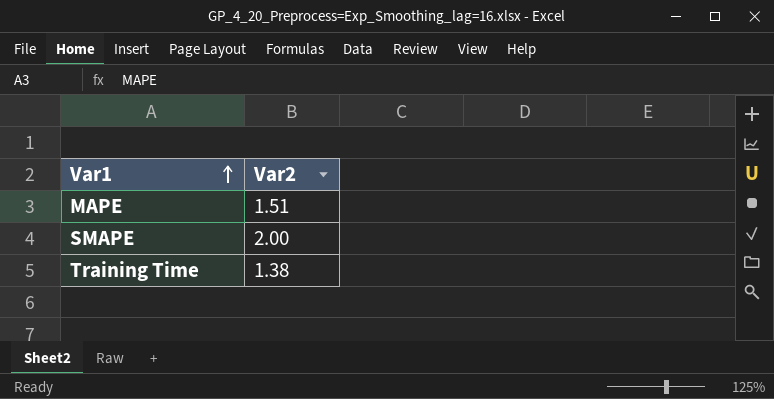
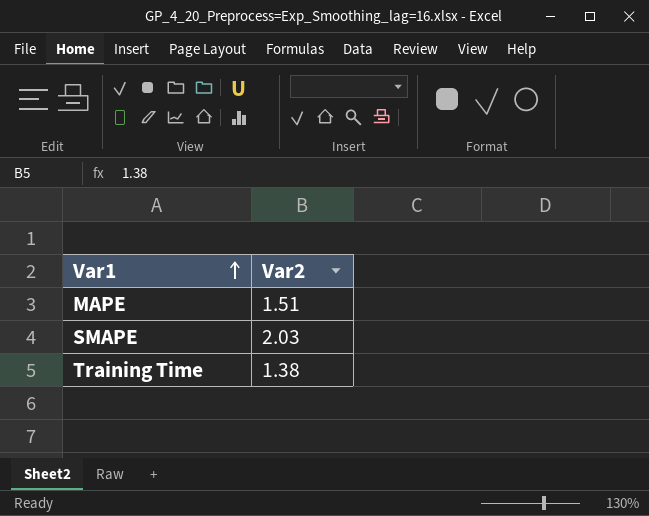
SMAPE | Var2: 2.00 -> 2.03

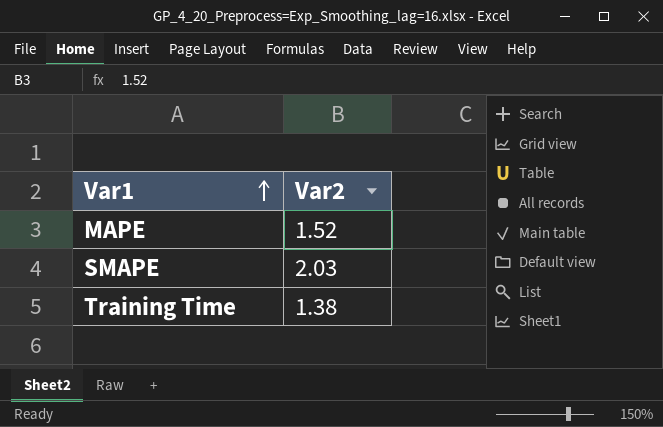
MAPE | Var2: 1.51 -> 1.52

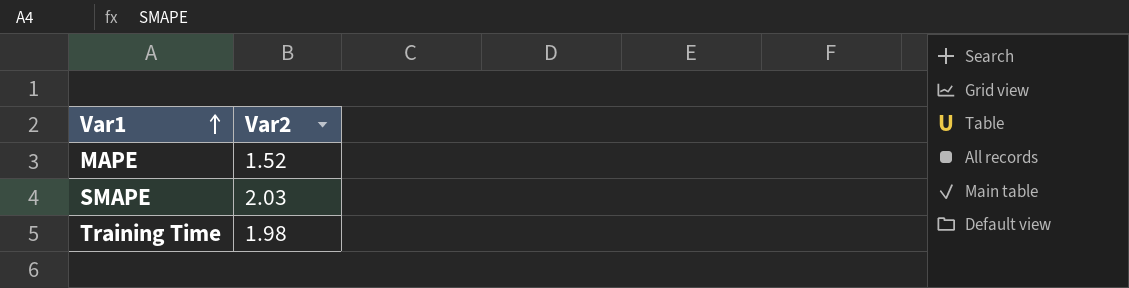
Training Time | Var2: 1.38 -> 1.98

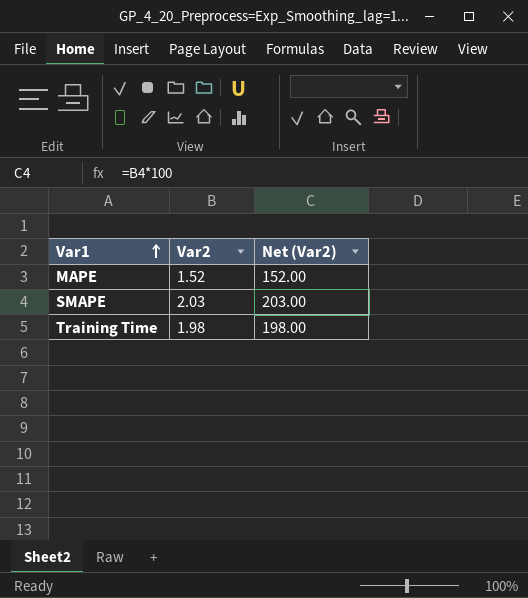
column Net (Var2) | formula: none -> [Var2] * 100

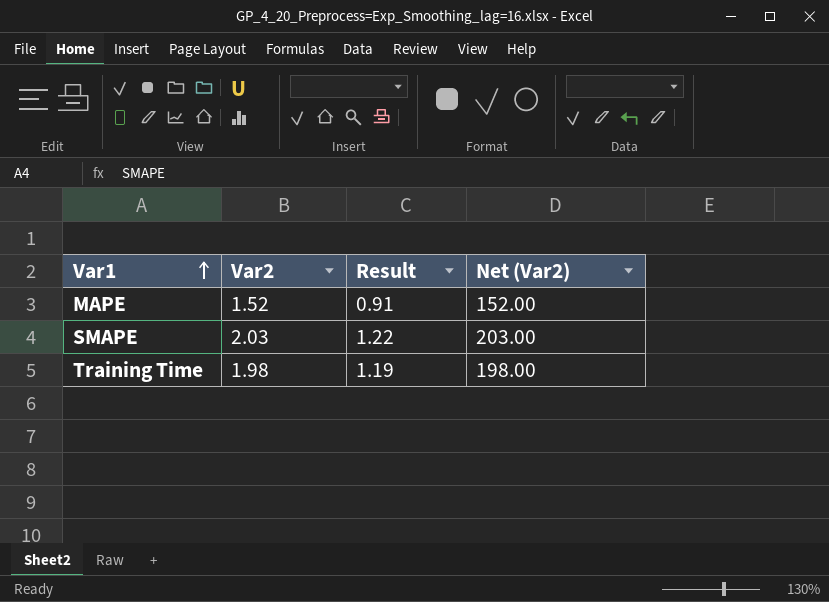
column Result | formula: none -> [Var2] * 0.6

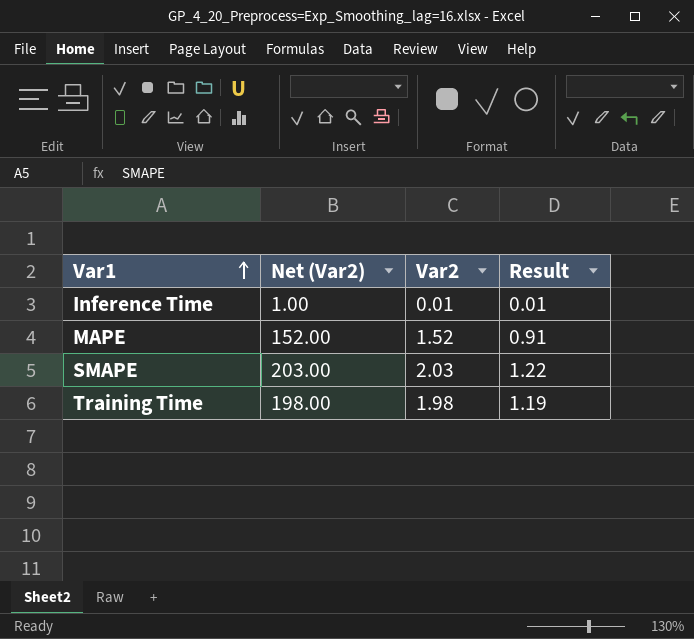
column Net (Var2) | position: 4 -> 2
row Inference Time: none -> 1.00 | 0.01 | 0.01

